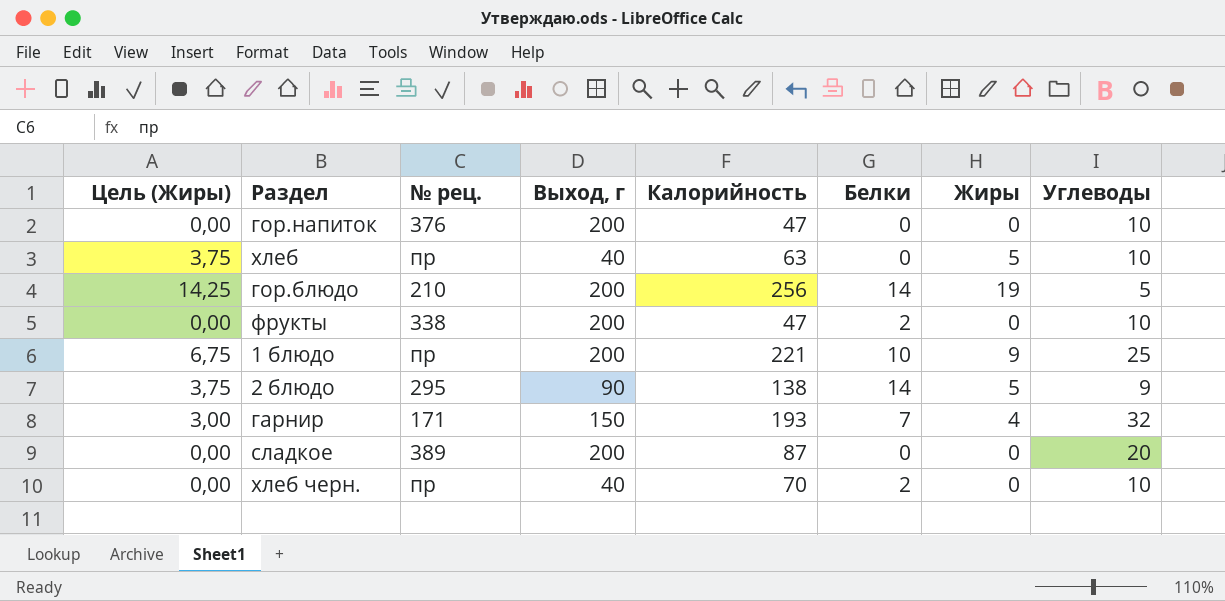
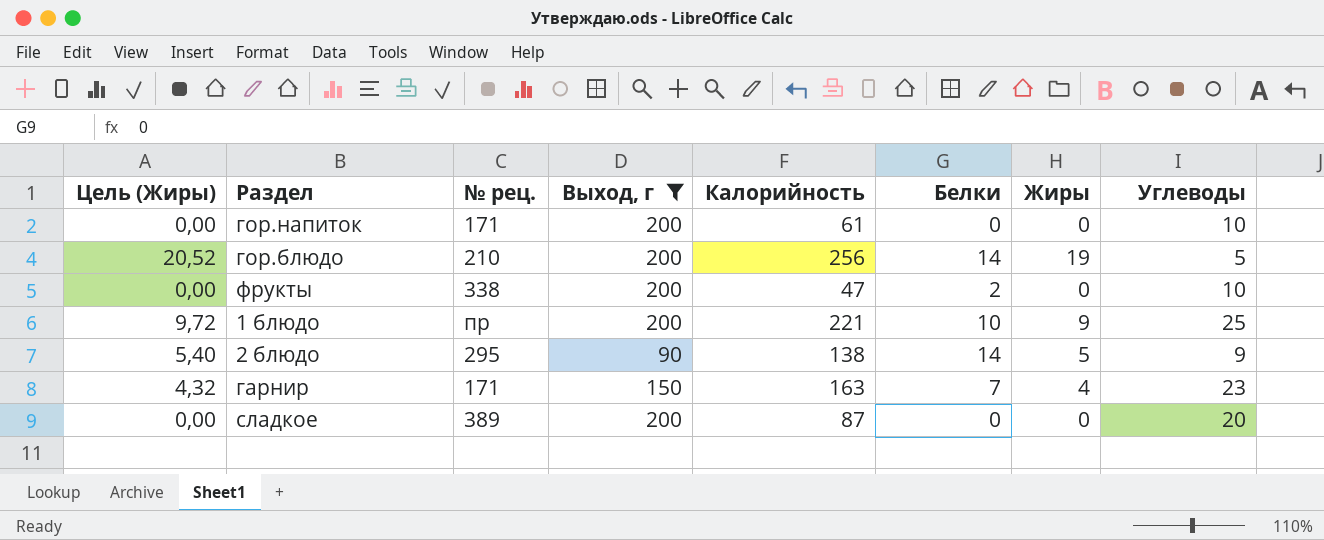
filter: none -> Выход, г != 40
column Цель (Жиры) | formula: [Жиры] * 0,75 -> [Жиры] * 1,08
гор.напиток | № рец.: 376 -> 171
гор.напиток | Калорийность: 47 -> 61
гарнир | Калорийность: 193 -> 163
гарнир | Углеводы: 32 -> 23

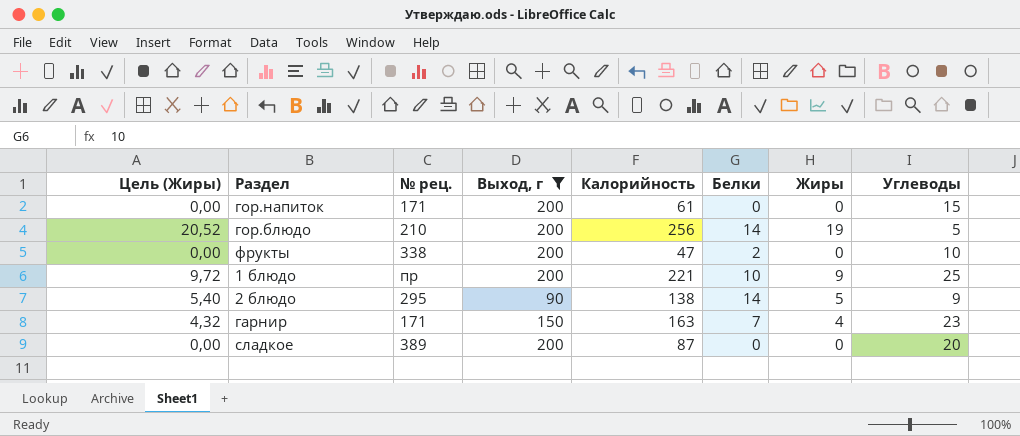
гор.напиток | Углеводы: 10 -> 15

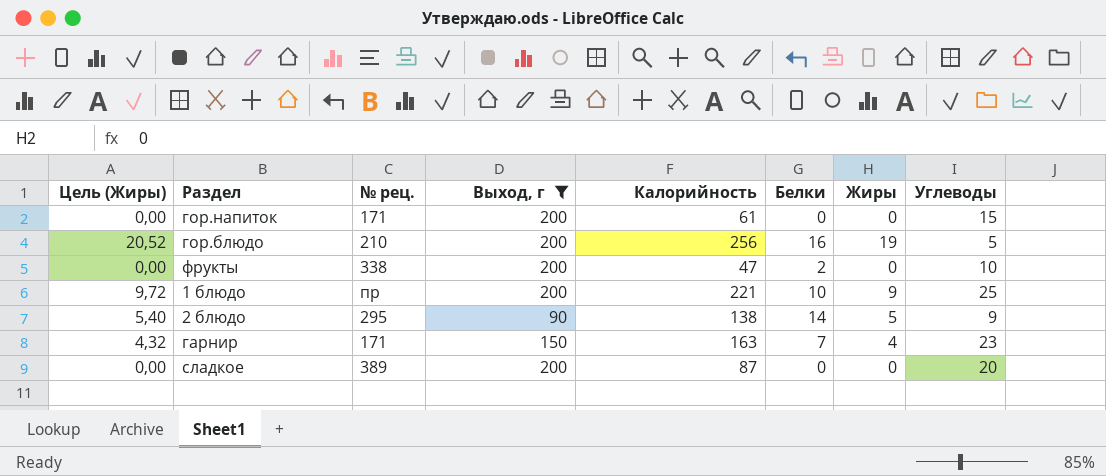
гор.блюдо | Белки: 14 -> 16

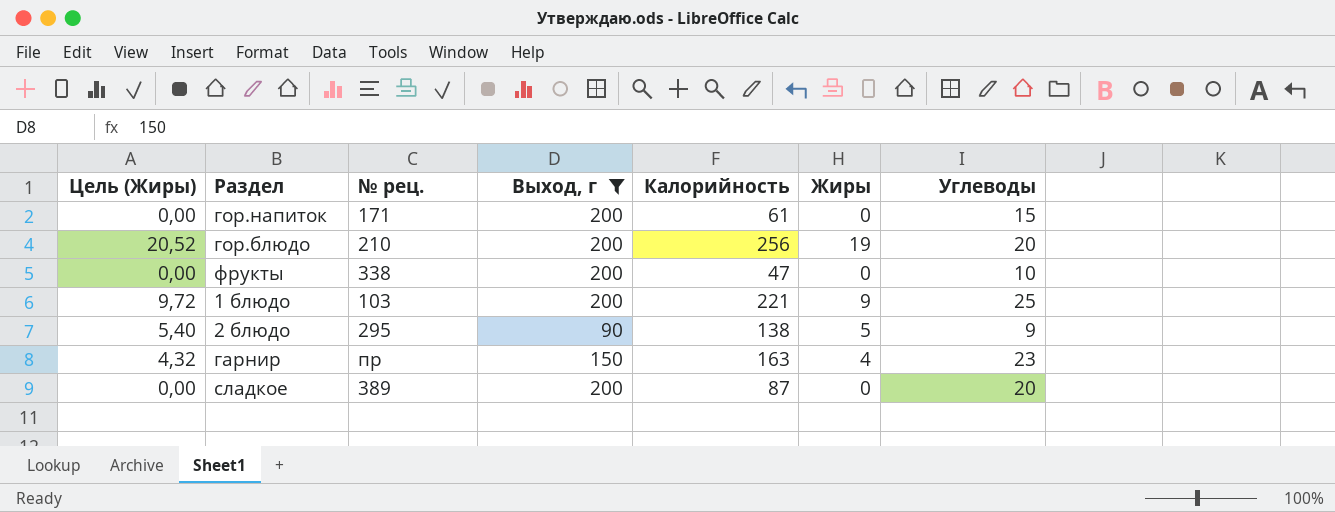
column Белки | position: 6 -> none
гор.блюдо | Углеводы: 5 -> 20
1 блюдо | № рец.: пр -> 103
гарнир | № рец.: 171 -> пр

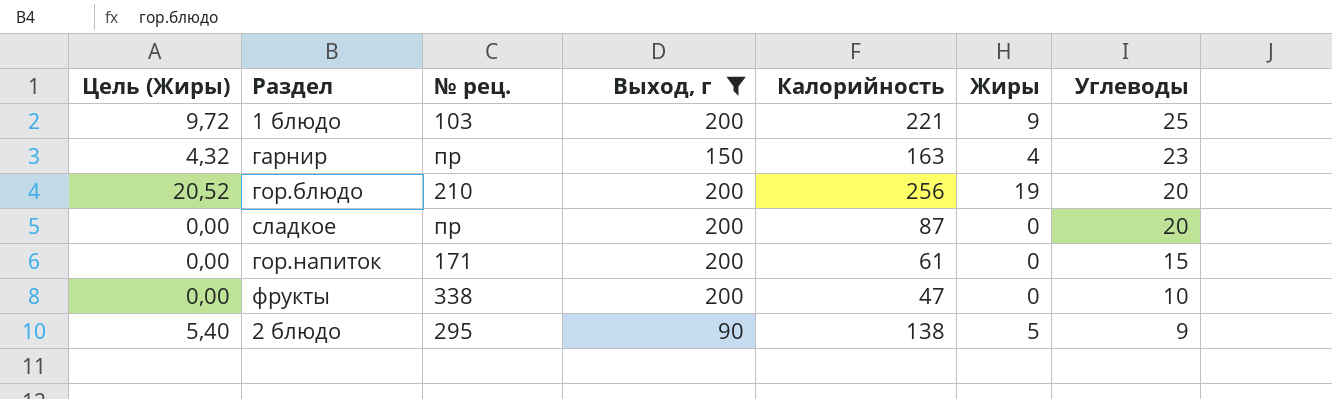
row order: none -> Углеводы descending
сладкое | № рец.: 389 -> пр

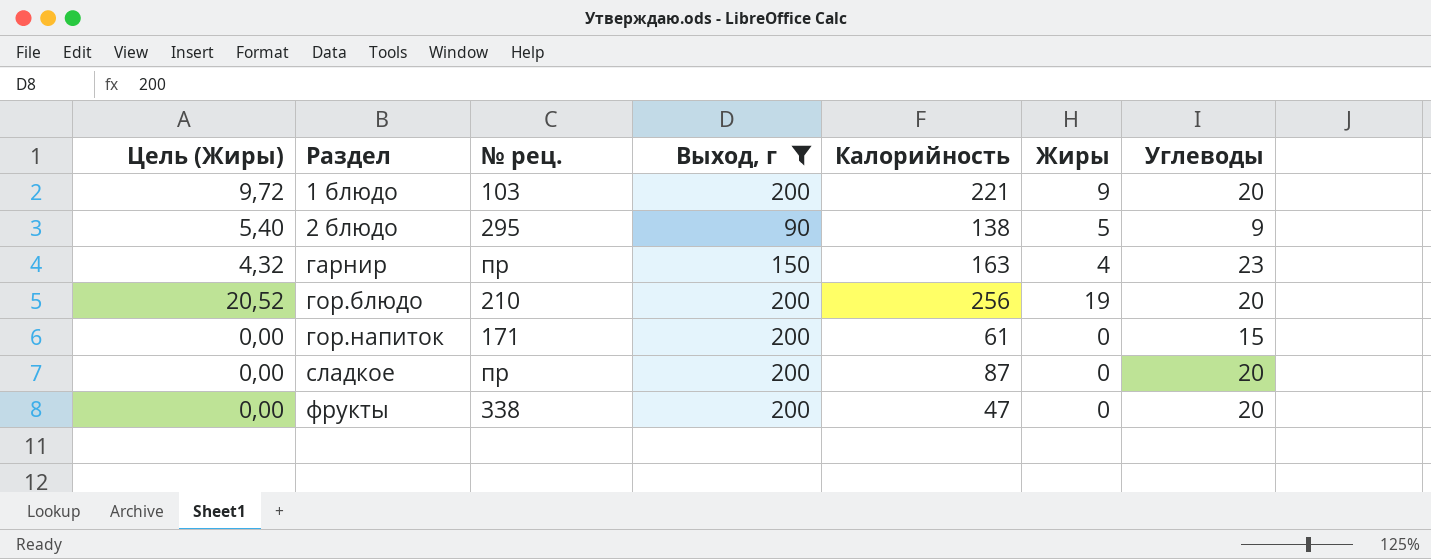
row order: Углеводы descending -> Раздел ascending
1 блюдо | Углеводы: 25 -> 20
фрукты | Углеводы: 10 -> 20

